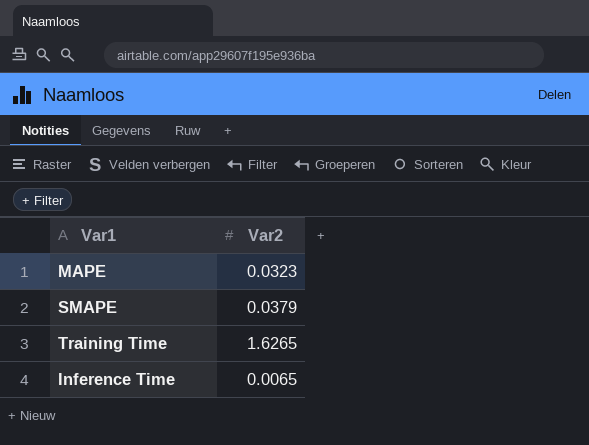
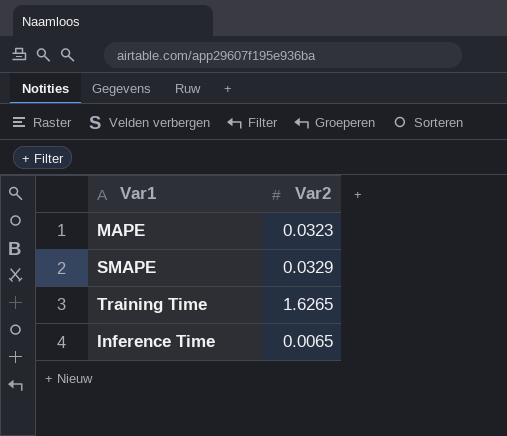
SMAPE | Var2: 0.0379 -> 0.0329

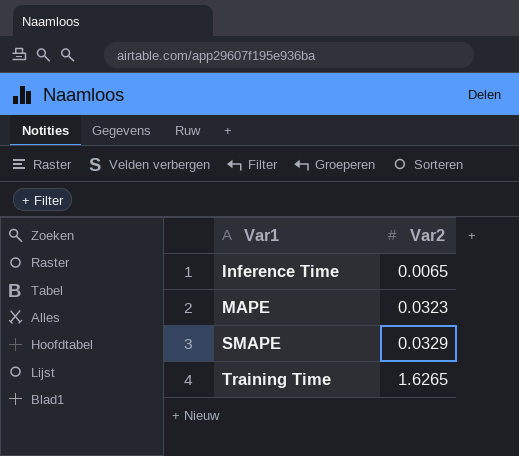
row order: none -> Var1 ascending

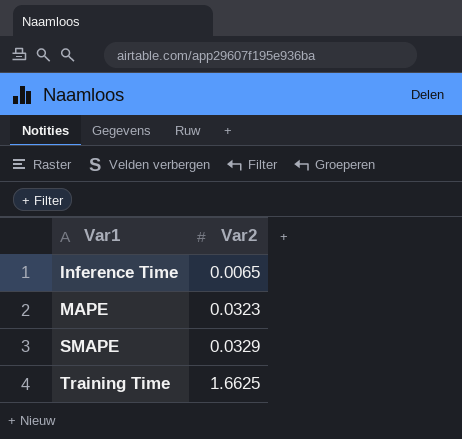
Training Time | Var2: 1.6265 -> 1.6625

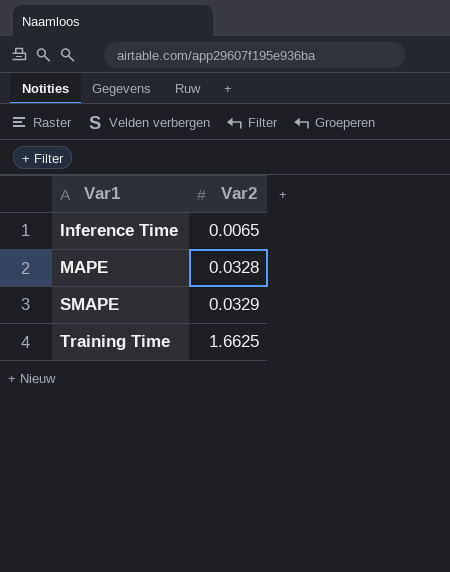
MAPE | Var2: 0.0323 -> 0.0328

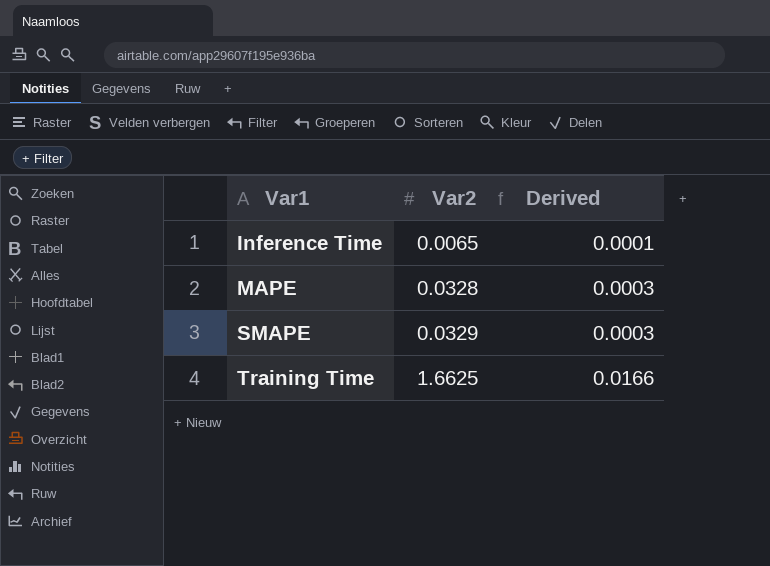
column Derived | formula: none -> [Var2] * 0.01

